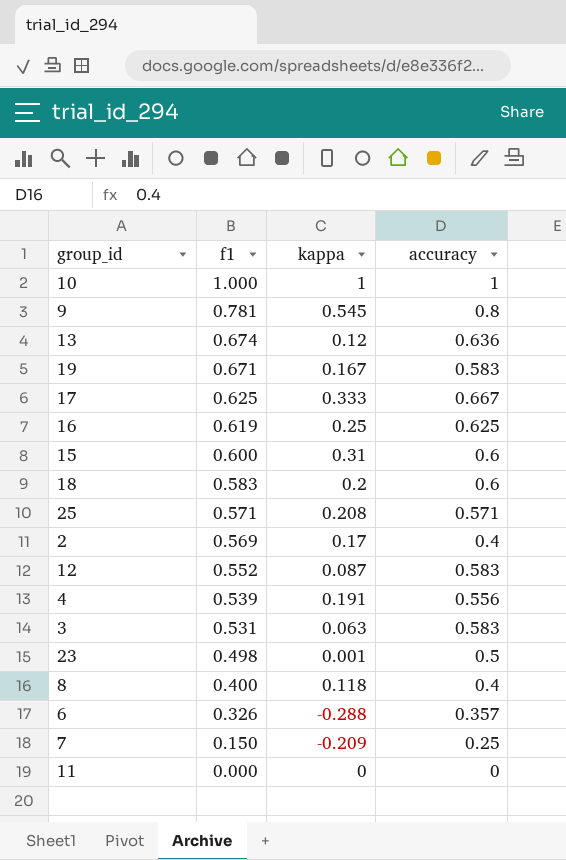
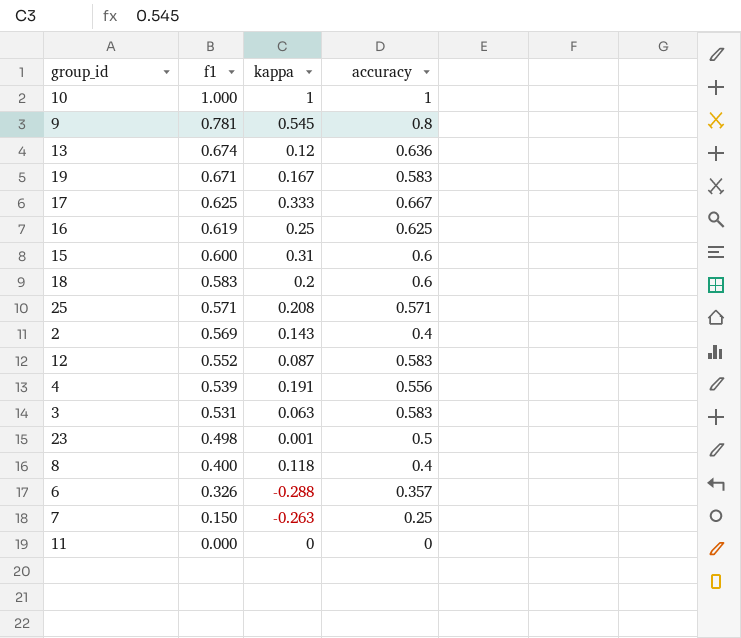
2 | kappa: 0.17 -> 0.143
7 | kappa: -0.209 -> -0.263

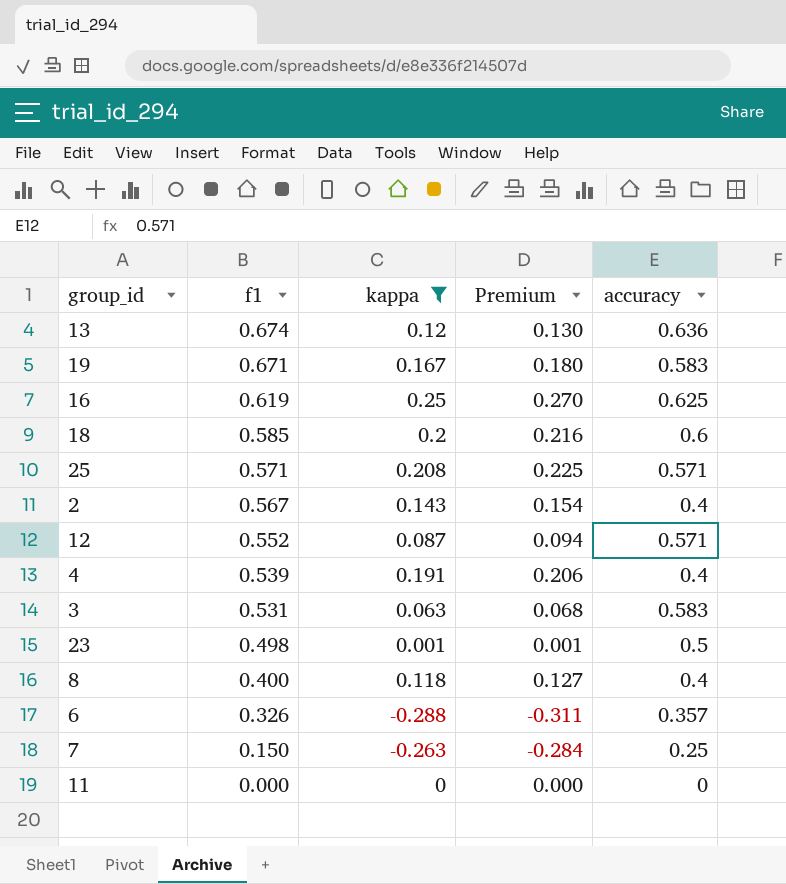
filter: none -> kappa <= 0.25
column Premium | formula: none -> [kappa] * 1.08
18 | f1: 0.583 -> 0.585
2 | f1: 0.569 -> 0.567
12 | accuracy: 0.583 -> 0.571
4 | accuracy: 0.556 -> 0.4

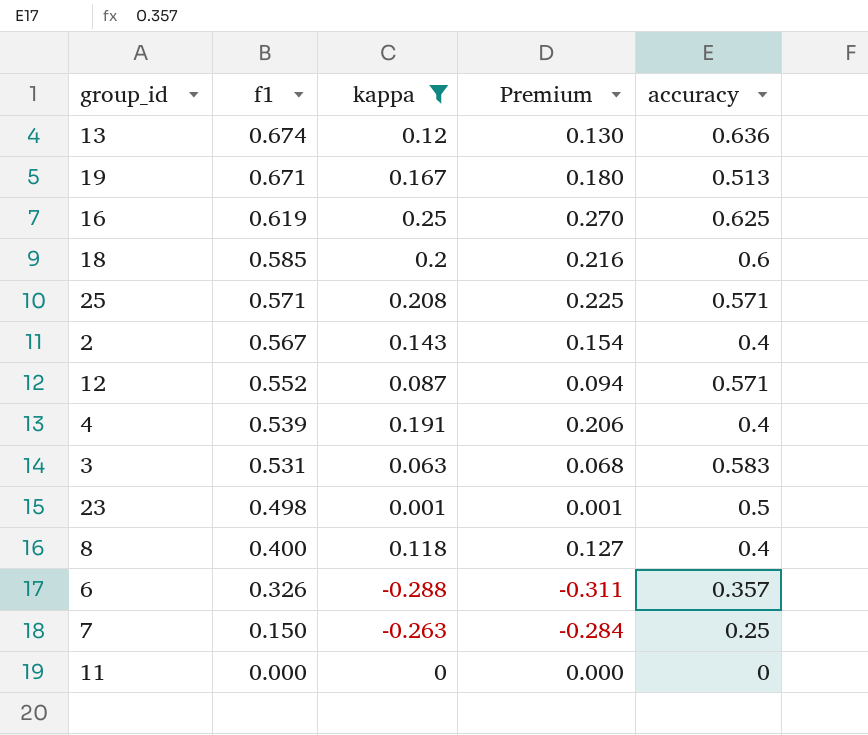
19 | accuracy: 0.583 -> 0.513

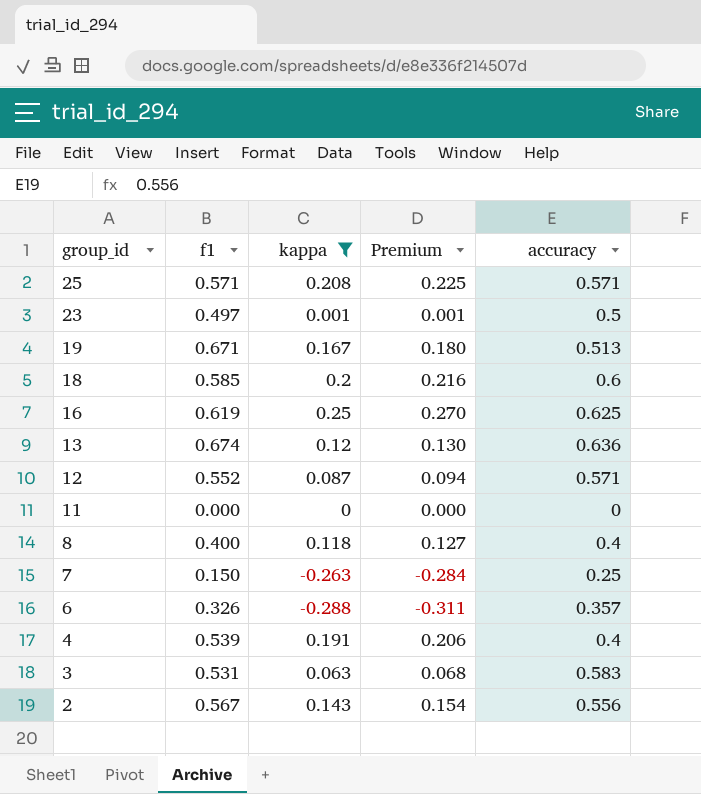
row order: f1 descending -> group_id descending
23 | f1: 0.498 -> 0.497
2 | accuracy: 0.4 -> 0.556

